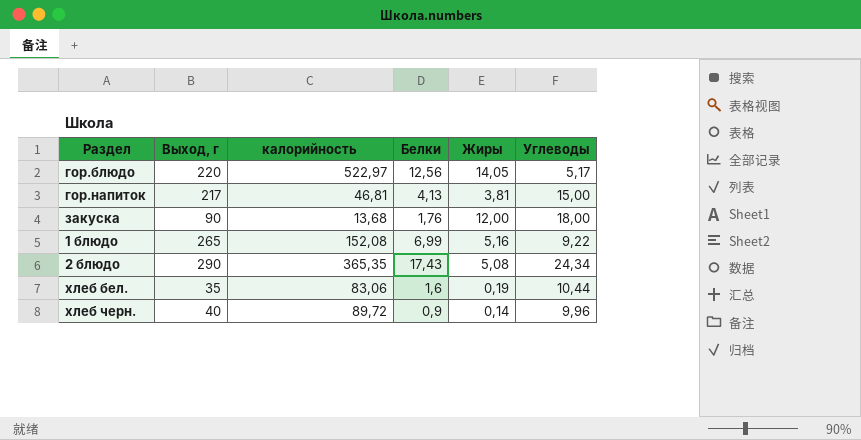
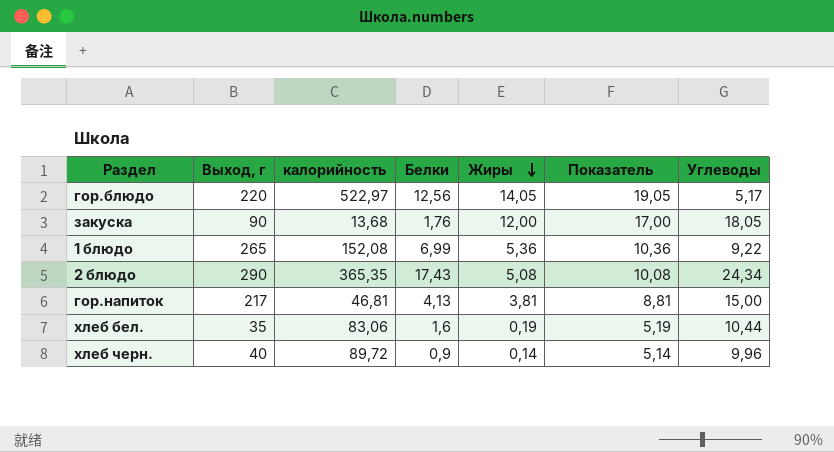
row order: none -> Жиры descending
column Показатель | formula: none -> [Жиры] + 5
закуска | Углеводы: 18,00 -> 18,05
1 блюдо | Жиры: 5,16 -> 5,36

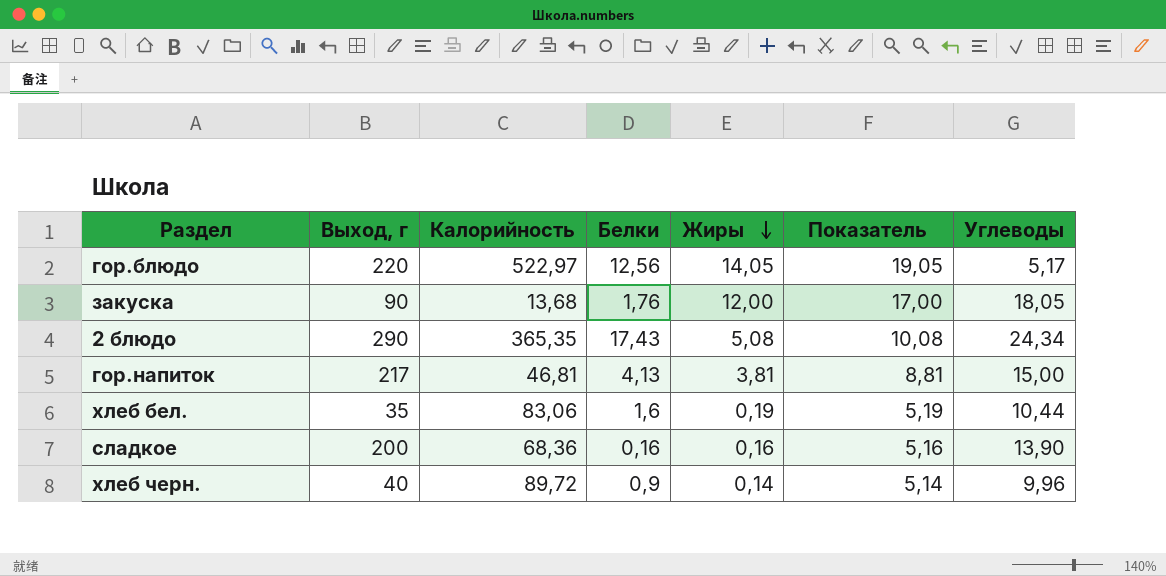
column name: калорийность -> Калорийность
row 1 блюдо: 265 | 152,08 | 6,99 | 5,36 | 10,36 | 9,22 -> none
row сладкое: none -> 200 | 68,36 | 0,16 | 0,16 | 5,16 | 13,90

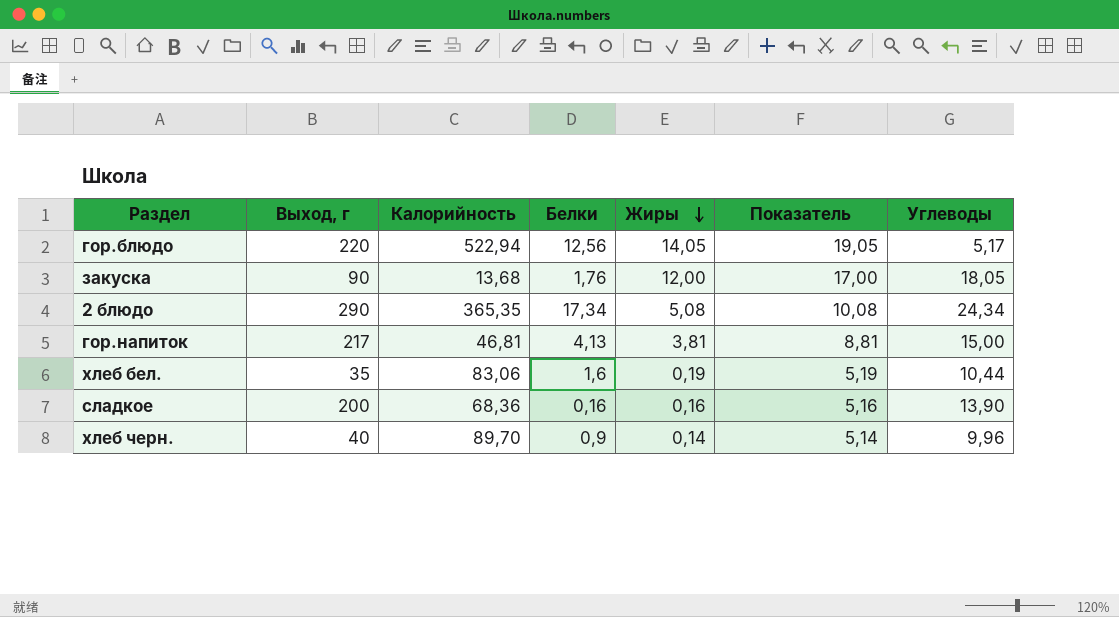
гор.блюдо | Калорийность: 522,97 -> 522,94
2 блюдо | Белки: 17,43 -> 17,34
хлеб черн. | Калорийность: 89,72 -> 89,70

